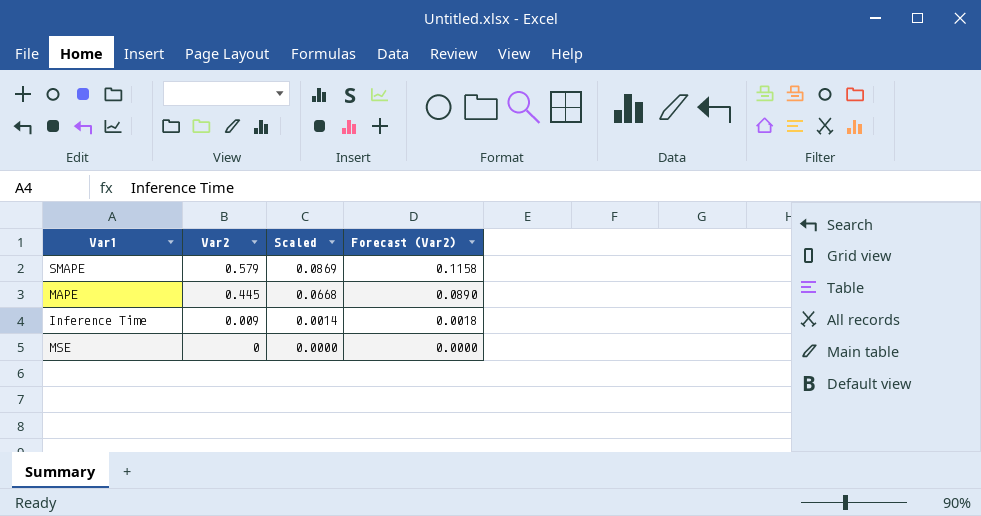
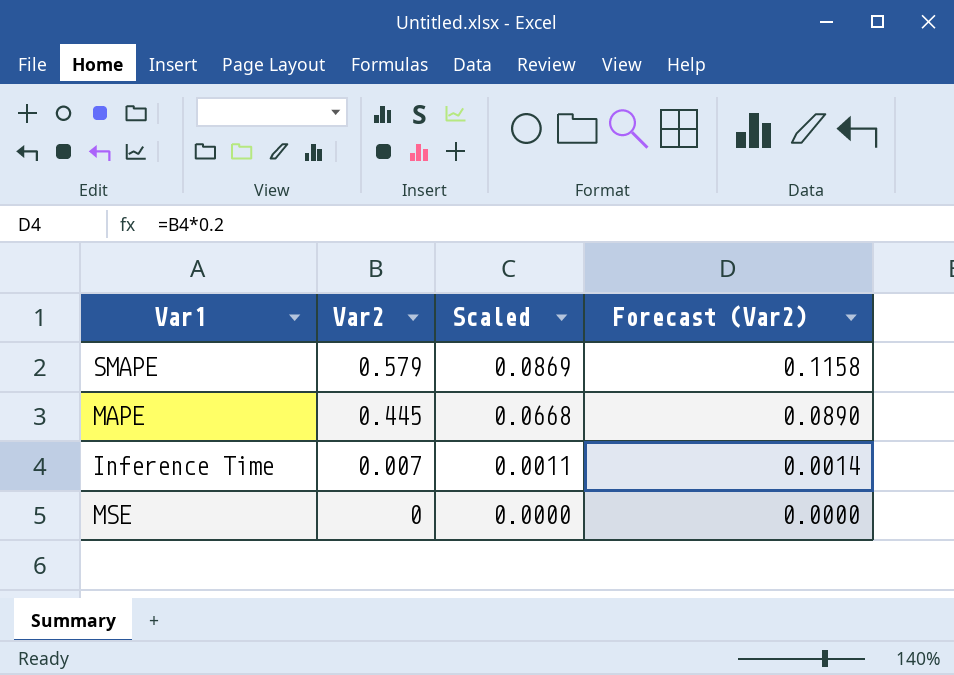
Inference Time | Var2: 0.009 -> 0.007
Inference Time | Scaled: 0.0014 -> 0.0011
Inference Time | Forecast (Var2): 0.0018 -> 0.0014

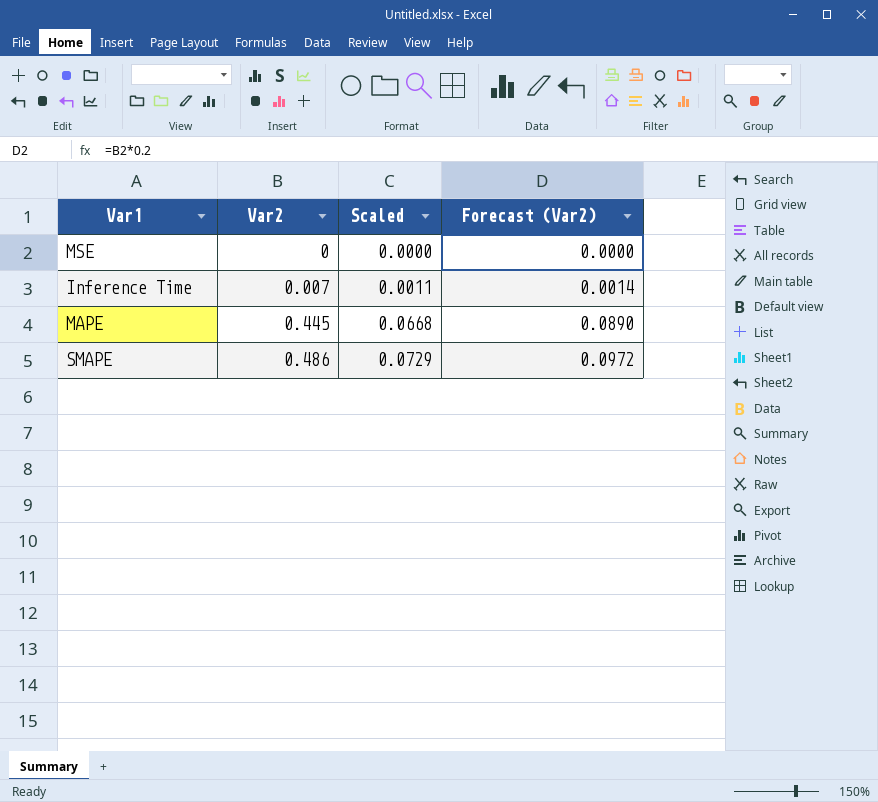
row order: Var2 descending -> Var2 ascending
SMAPE | Var2: 0.579 -> 0.486
SMAPE | Scaled: 0.0869 -> 0.0729
SMAPE | Forecast (Var2): 0.1158 -> 0.0972

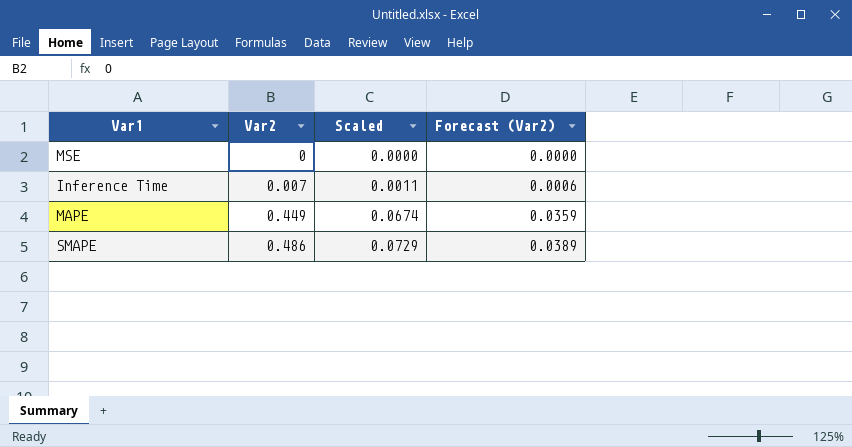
column Forecast (Var2) | formula: [Var2] * 0.2 -> [Var2] * 0.08
MAPE | Var2: 0.445 -> 0.449
MAPE | Scaled: 0.0668 -> 0.0674

